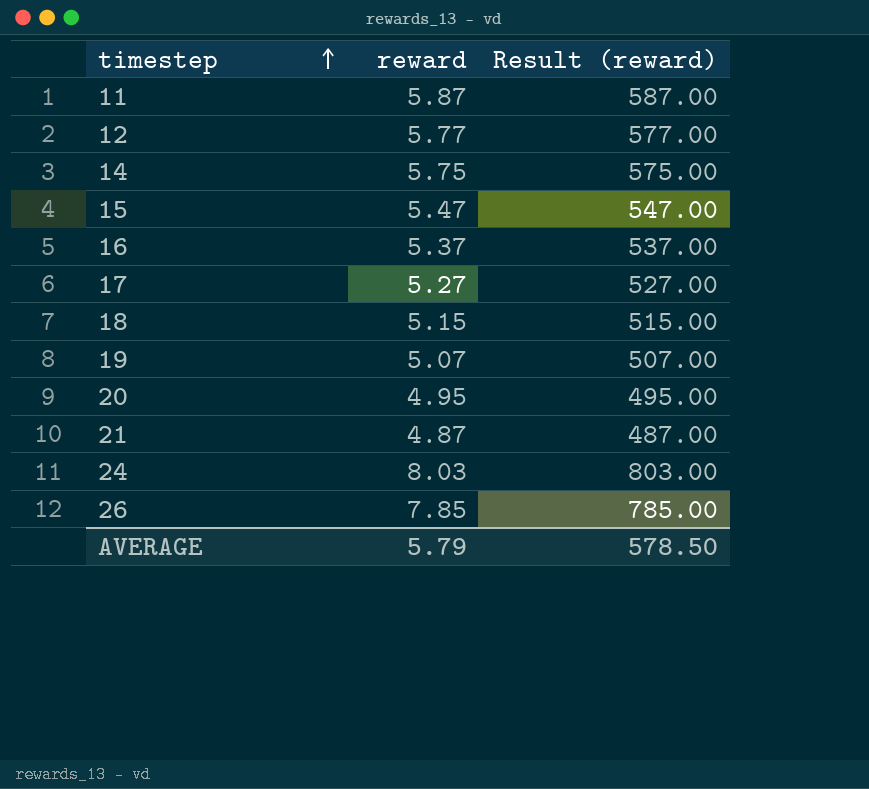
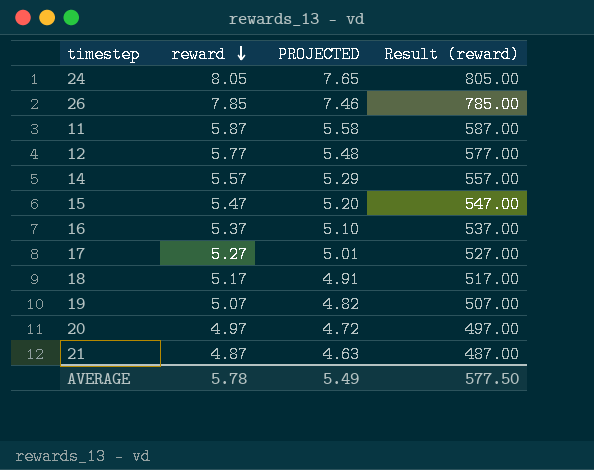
row order: timestep ascending -> reward descending
column PROJECTED | formula: none -> [reward] * 0.95
24 | reward: 8.03 -> 8.05
24 | Result (reward): 803.00 -> 805.00
14 | reward: 5.75 -> 5.57
14 | Result (reward): 575.00 -> 557.00
18 | reward: 5.15 -> 5.17
18 | Result (reward): 515.00 -> 517.00
20 | reward: 4.95 -> 4.97
20 | Result (reward): 495.00 -> 497.00
AVERAGE | reward: 5.79 -> 5.78
AVERAGE | Result (reward): 578.50 -> 577.50

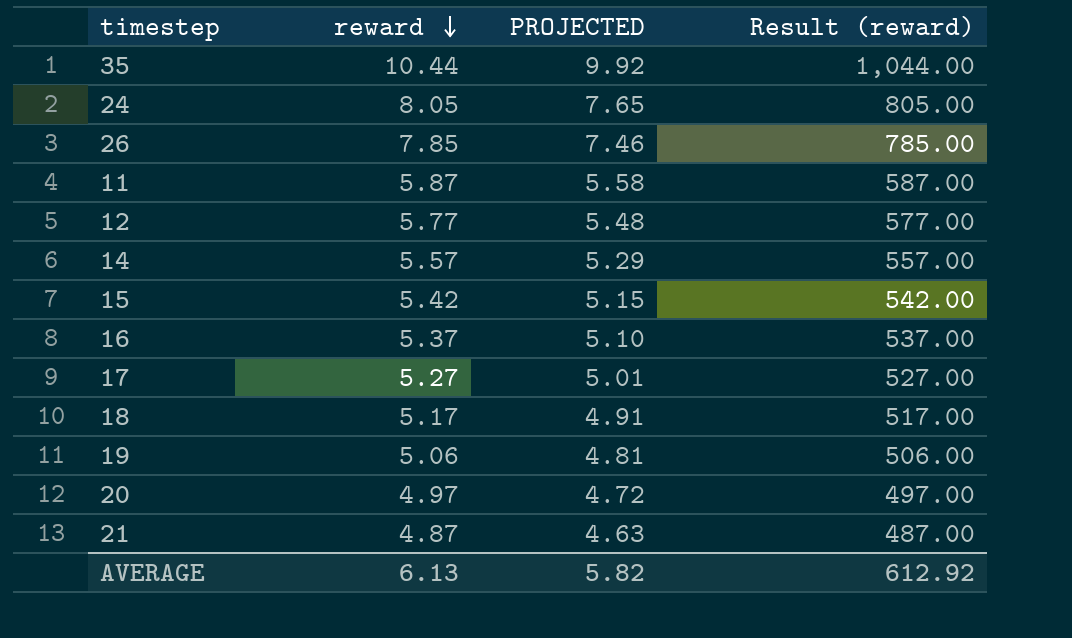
row 35: none -> 10.44 | 9.92 | 1,044.00
15 | reward: 5.47 -> 5.42
15 | PROJECTED: 5.20 -> 5.15
15 | Result (reward): 547.00 -> 542.00
19 | reward: 5.07 -> 5.06
19 | PROJECTED: 4.82 -> 4.81
19 | Result (reward): 507.00 -> 506.00
AVERAGE | reward: 5.78 -> 6.13
AVERAGE | PROJECTED: 5.49 -> 5.82
AVERAGE | Result (reward): 577.50 -> 612.92

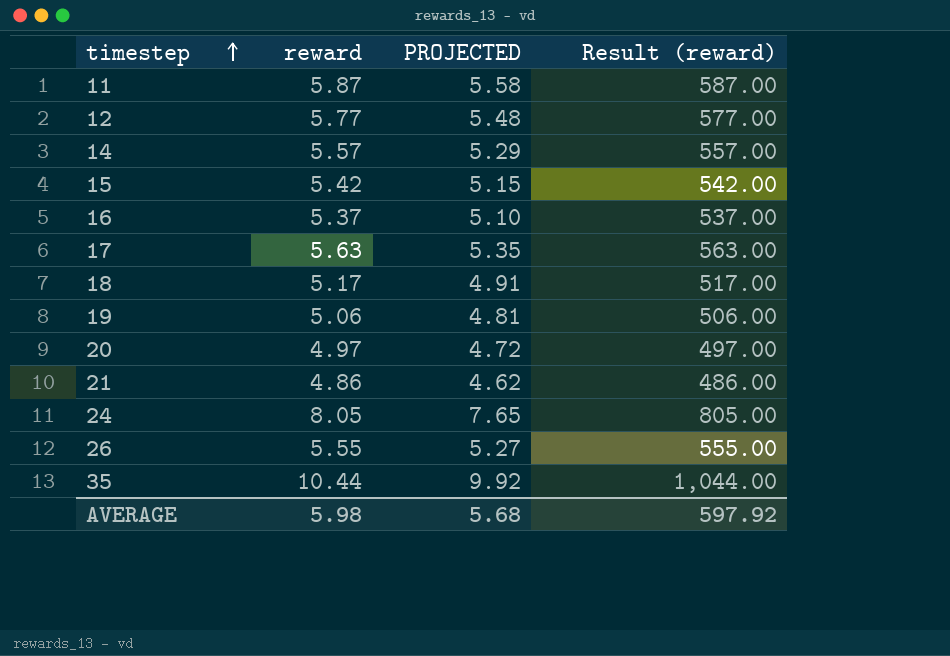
row order: reward descending -> timestep ascending
17 | reward: 5.27 -> 5.63
17 | PROJECTED: 5.01 -> 5.35
17 | Result (reward): 527.00 -> 563.00
21 | reward: 4.87 -> 4.86
21 | PROJECTED: 4.63 -> 4.62
21 | Result (reward): 487.00 -> 486.00
26 | reward: 7.85 -> 5.55
26 | PROJECTED: 7.46 -> 5.27
26 | Result (reward): 785.00 -> 555.00
AVERAGE | reward: 6.13 -> 5.98
AVERAGE | PROJECTED: 5.82 -> 5.68
AVERAGE | Result (reward): 612.92 -> 597.92

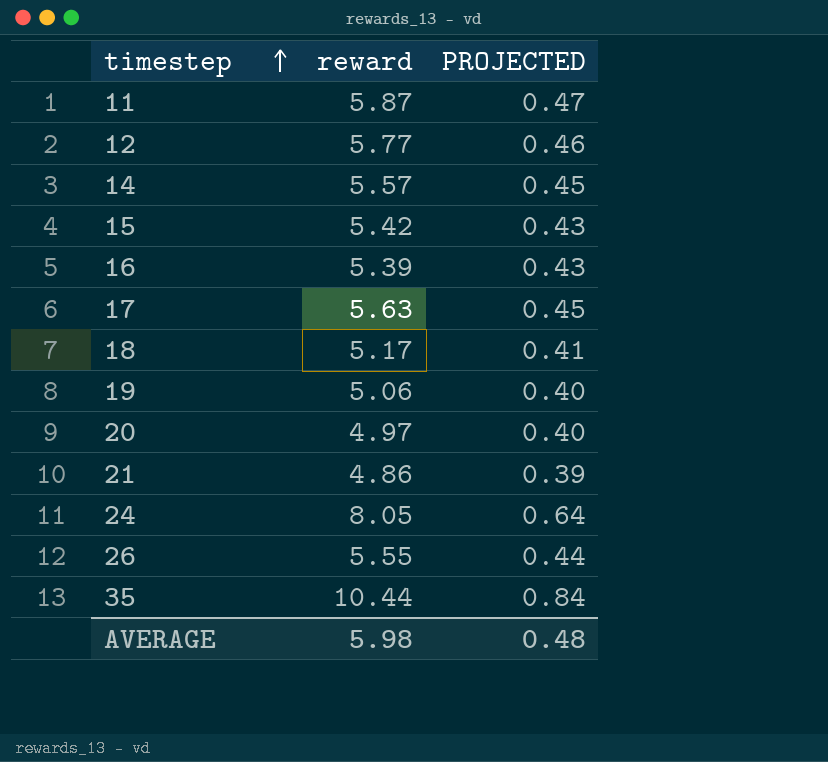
column Result (reward) | formula: [reward] * 100 -> none
column PROJECTED | formula: [reward] * 0.95 -> [reward] * 0.08
16 | reward: 5.37 -> 5.39
AVERAGE | PROJECTED: 5.68 -> 0.48

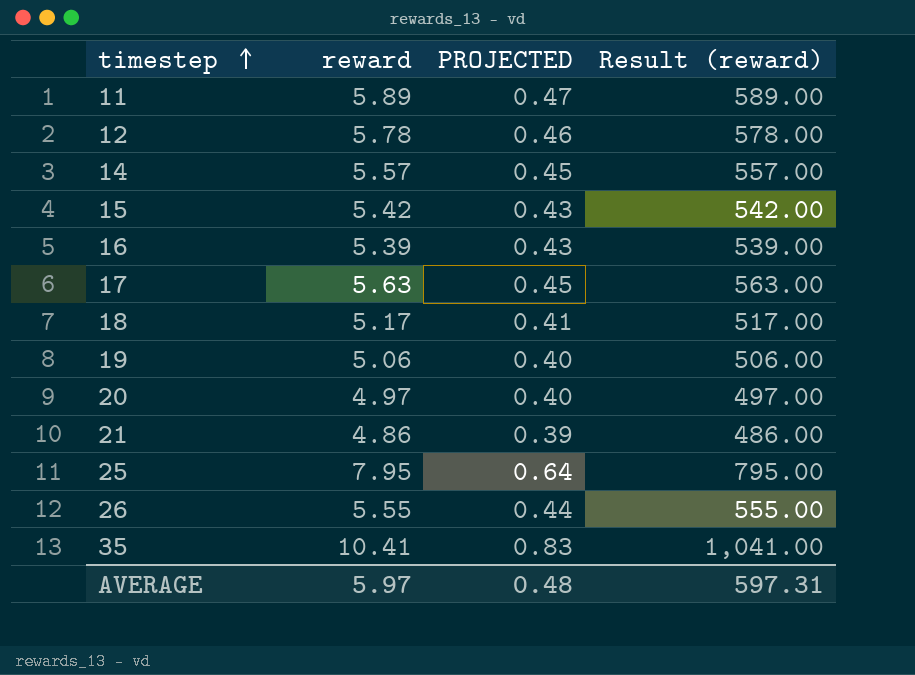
column Result (reward) | formula: none -> [reward] * 100
row 24: 8.05 | 0.64 -> none
11 | reward: 5.87 -> 5.89
12 | reward: 5.77 -> 5.78
row 25: none -> 7.95 | 0.64 | 795.00
35 | reward: 10.44 -> 10.41
35 | PROJECTED: 0.84 -> 0.83
AVERAGE | reward: 5.98 -> 5.97

